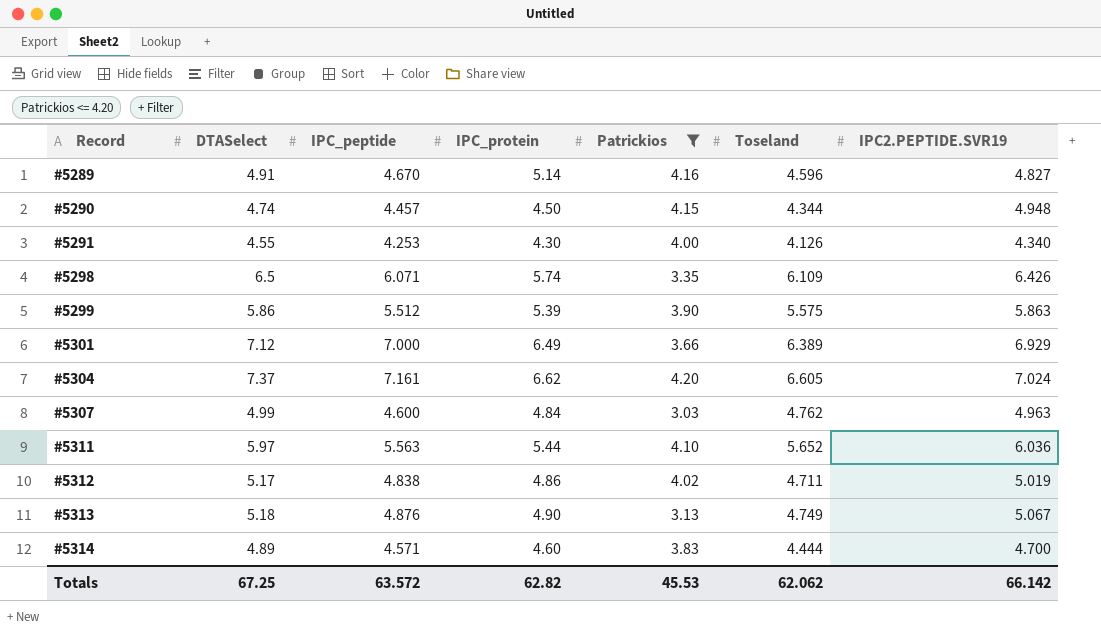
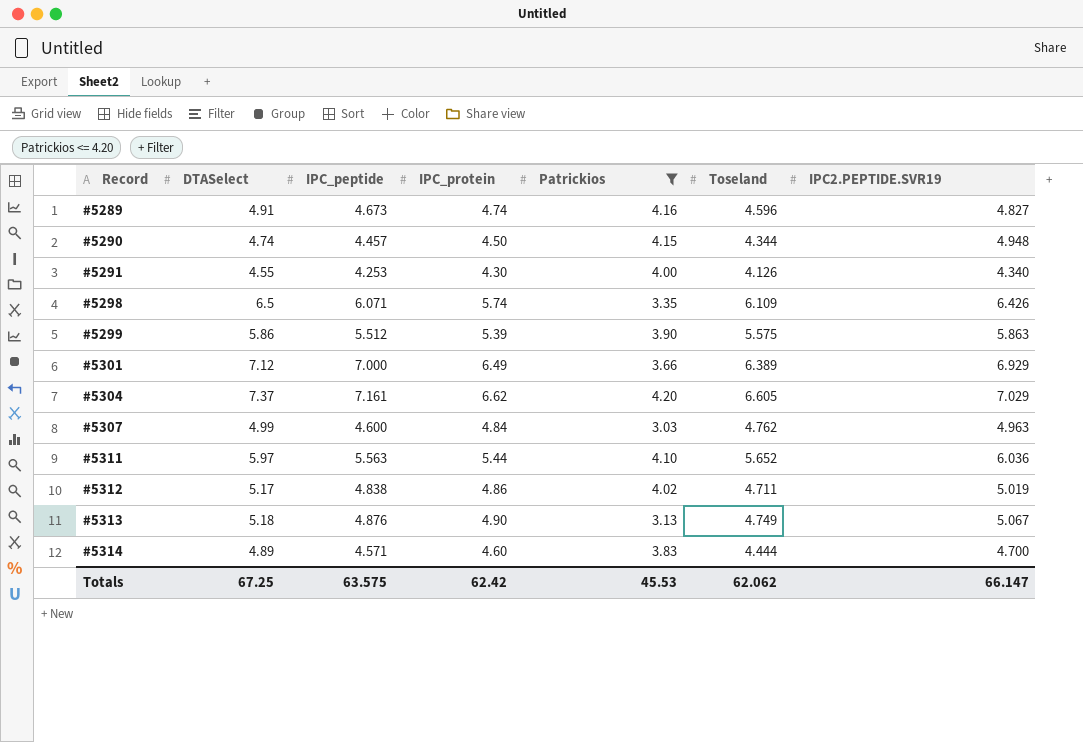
#5289 | IPC_peptide: 4.670 -> 4.673
#5289 | IPC_protein: 5.14 -> 4.74
#5304 | IPC2.PEPTIDE.SVR19: 7.024 -> 7.029
Totals | IPC_peptide: 63.572 -> 63.575
Totals | IPC_protein: 62.82 -> 62.42
Totals | IPC2.PEPTIDE.SVR19: 66.142 -> 66.147

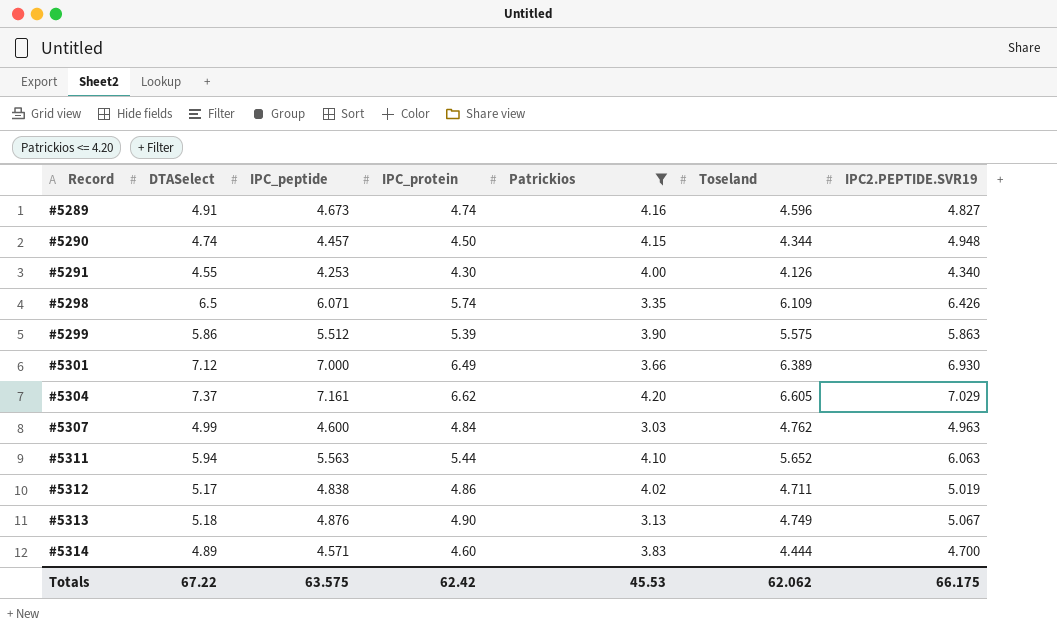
#5301 | IPC2.PEPTIDE.SVR19: 6.929 -> 6.930
#5311 | DTASelect: 5.97 -> 5.94
#5311 | IPC2.PEPTIDE.SVR19: 6.036 -> 6.063
Totals | DTASelect: 67.25 -> 67.22
Totals | IPC2.PEPTIDE.SVR19: 66.147 -> 66.175

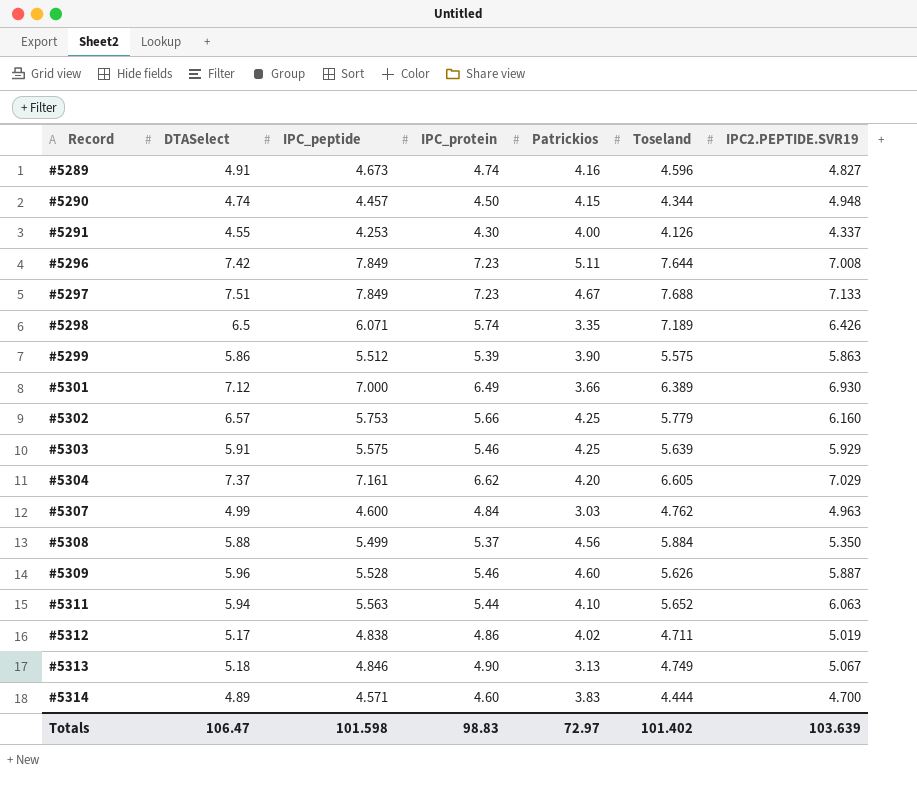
filter: Patrickios <= 4.20 -> none
#5291 | IPC2.PEPTIDE.SVR19: 4.340 -> 4.337
#5298 | Toseland: 6.109 -> 7.189
#5313 | IPC_peptide: 4.876 -> 4.846
Totals | DTASelect: 67.22 -> 106.47
Totals | IPC_peptide: 63.575 -> 101.598
Totals | IPC_protein: 62.42 -> 98.83
Totals | Patrickios: 45.53 -> 72.97
Totals | Toseland: 62.062 -> 101.402
Totals | IPC2.PEPTIDE.SVR19: 66.175 -> 103.639

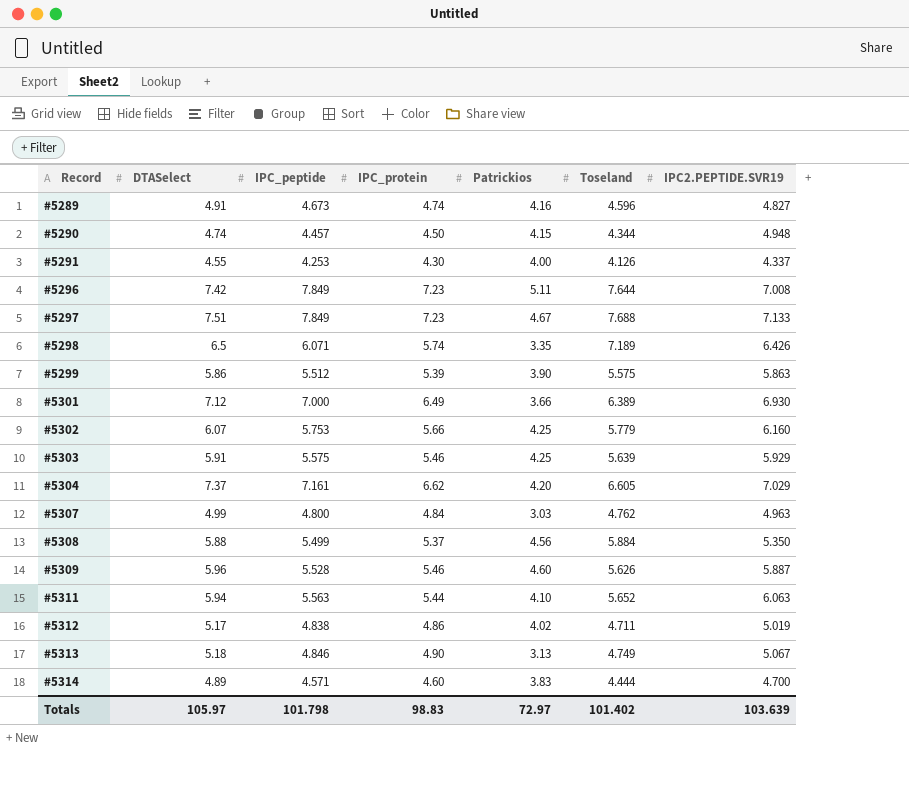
#5302 | DTASelect: 6.57 -> 6.07
#5307 | IPC_peptide: 4.600 -> 4.800
Totals | DTASelect: 106.47 -> 105.97
Totals | IPC_peptide: 101.598 -> 101.798

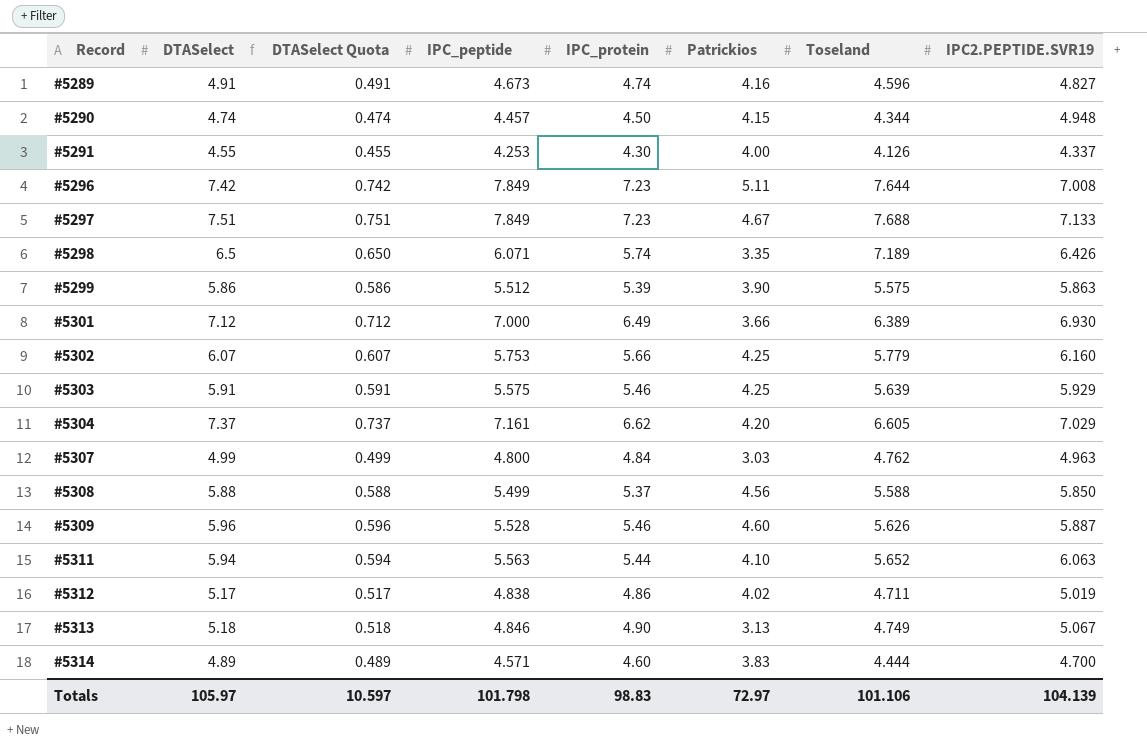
column DTASelect Quota | formula: none -> [DTASelect] * 0.1
#5308 | Toseland: 5.884 -> 5.588
#5308 | IPC2.PEPTIDE.SVR19: 5.350 -> 5.850
Totals | Toseland: 101.402 -> 101.106
Totals | IPC2.PEPTIDE.SVR19: 103.639 -> 104.139

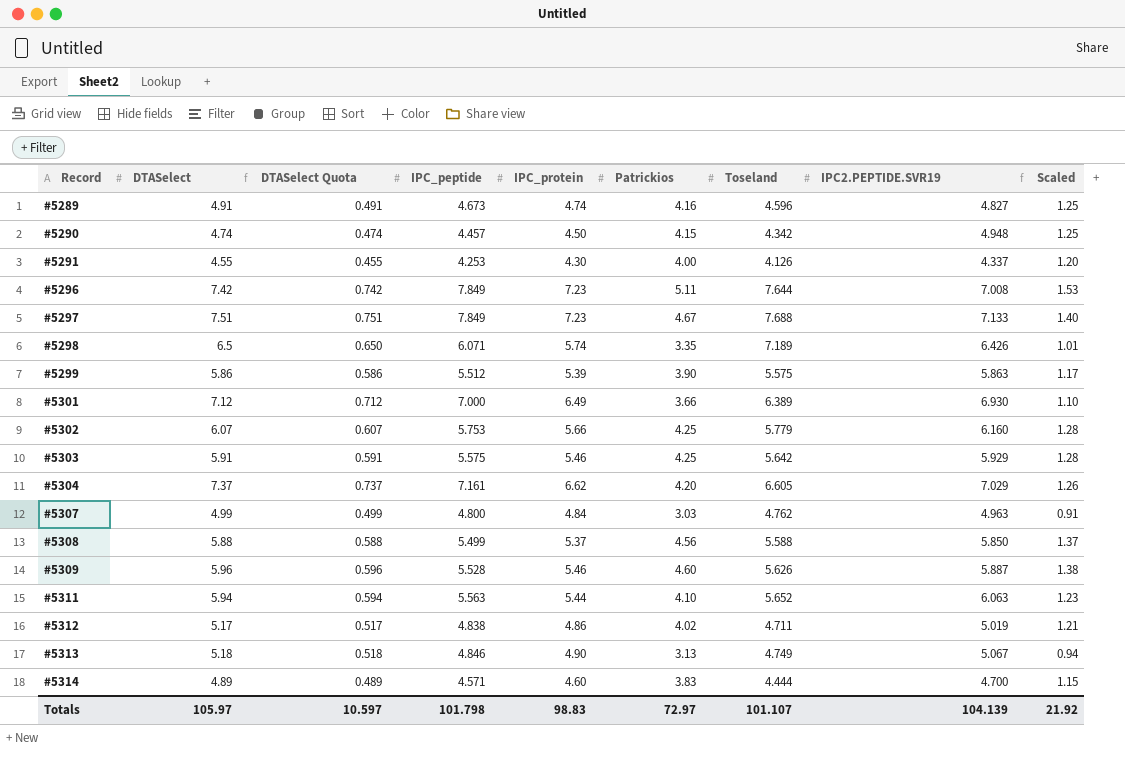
column Scaled | formula: none -> [Patrickios] * 0.3
#5290 | Toseland: 4.344 -> 4.342
#5303 | Toseland: 5.639 -> 5.642
Totals | Toseland: 101.106 -> 101.107

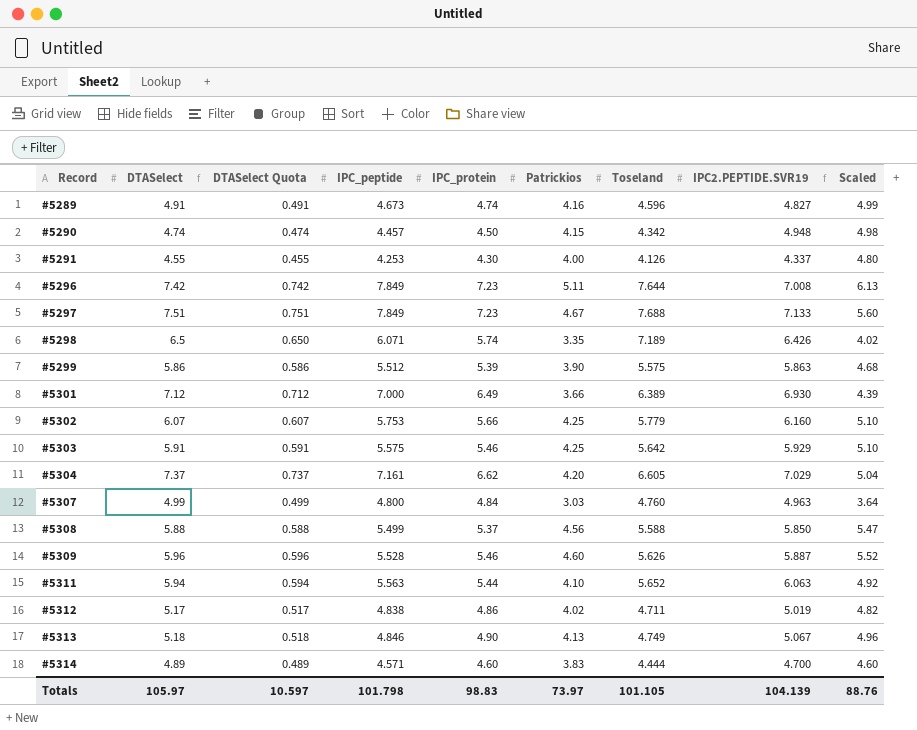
column Scaled | formula: [Patrickios] * 0.3 -> [Patrickios] * 1.2
#5307 | Toseland: 4.762 -> 4.760
#5313 | Patrickios: 3.13 -> 4.13
Totals | Patrickios: 72.97 -> 73.97
Totals | Toseland: 101.107 -> 101.105
Totals | Scaled: 21.92 -> 88.76

